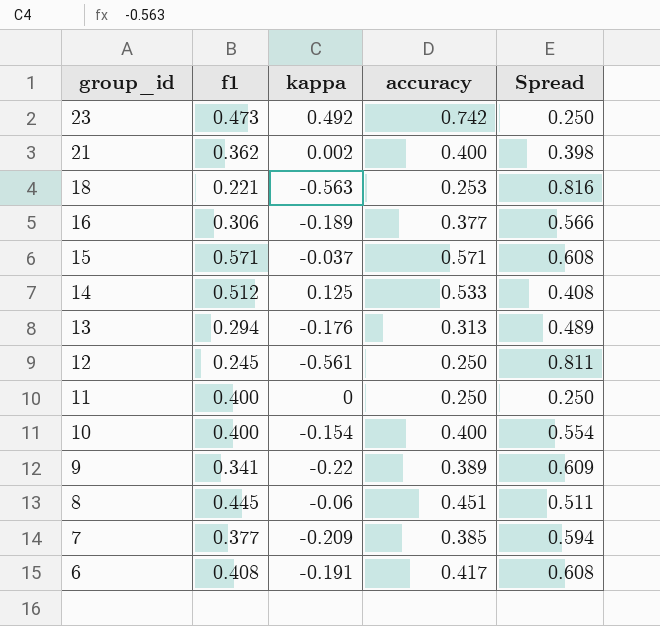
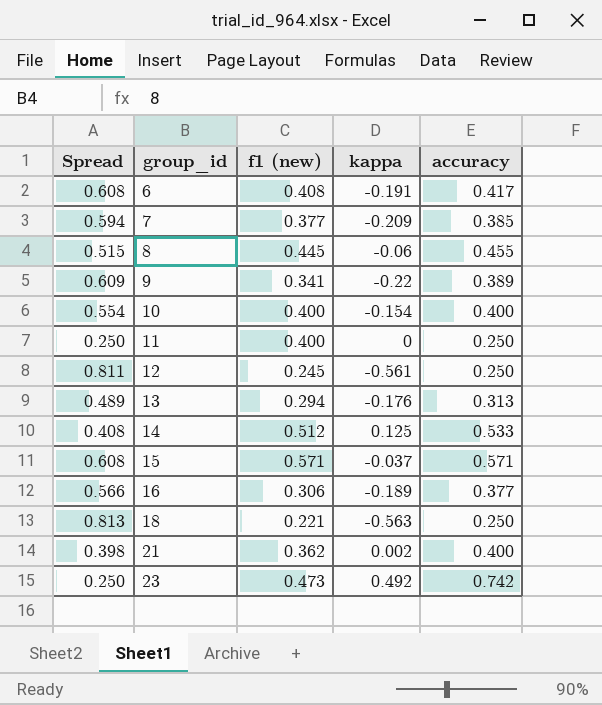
row order: group_id descending -> group_id ascending
column Spread | position: 5 -> 1
column name: f1 -> f1 (new)
8 | Spread: 0.511 -> 0.515
8 | accuracy: 0.451 -> 0.455
18 | Spread: 0.816 -> 0.813
18 | accuracy: 0.253 -> 0.250

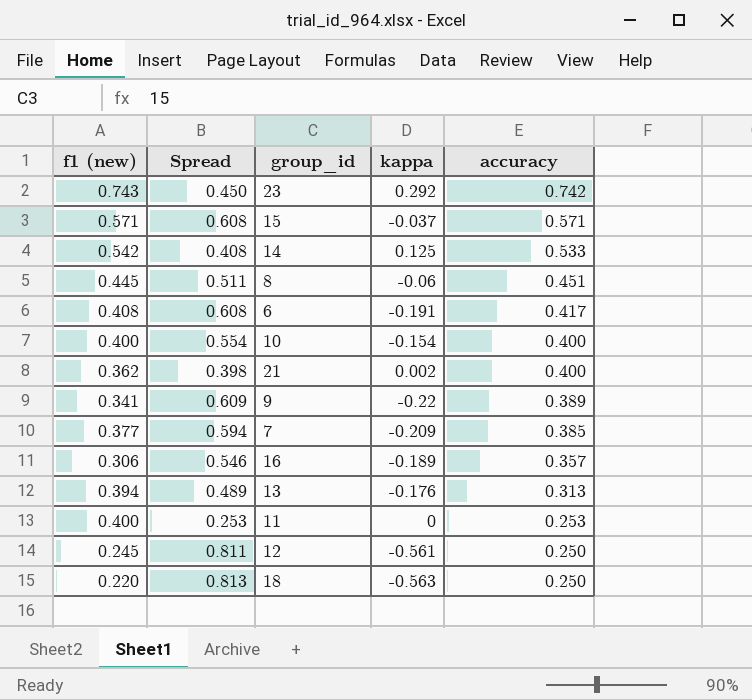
row order: group_id ascending -> accuracy descending
column f1 (new) | position: 3 -> 1
23 | f1 (new): 0.473 -> 0.743
23 | Spread: 0.250 -> 0.450
23 | kappa: 0.492 -> 0.292
14 | f1 (new): 0.512 -> 0.542
8 | Spread: 0.515 -> 0.511
8 | accuracy: 0.455 -> 0.451
16 | Spread: 0.566 -> 0.546
16 | accuracy: 0.377 -> 0.357
13 | f1 (new): 0.294 -> 0.394
11 | Spread: 0.250 -> 0.253
11 | accuracy: 0.250 -> 0.253
18 | f1 (new): 0.221 -> 0.220

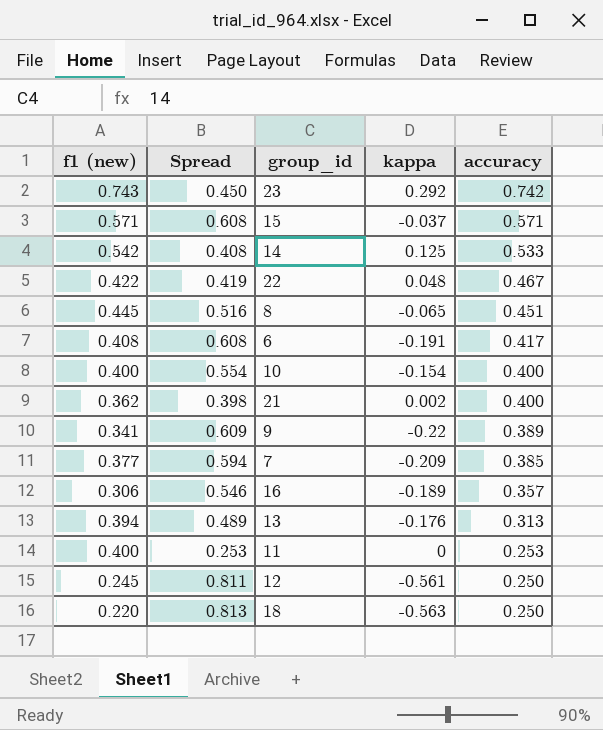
row 22: none -> 0.422 | 0.419 | 0.048 | 0.467
8 | Spread: 0.511 -> 0.516
8 | kappa: -0.06 -> -0.065

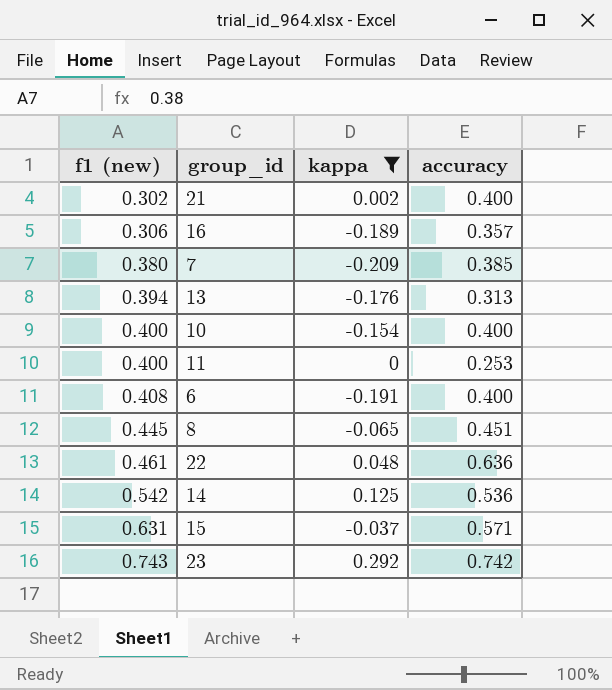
filter: none -> kappa >= -0.209
row order: accuracy descending -> f1 (new) ascending
column Spread | formula: [accuracy] - [kappa] -> none
21 | f1 (new): 0.362 -> 0.302
7 | f1 (new): 0.377 -> 0.380
6 | accuracy: 0.417 -> 0.400
22 | f1 (new): 0.422 -> 0.461
22 | accuracy: 0.467 -> 0.636
14 | accuracy: 0.533 -> 0.536
15 | f1 (new): 0.571 -> 0.631

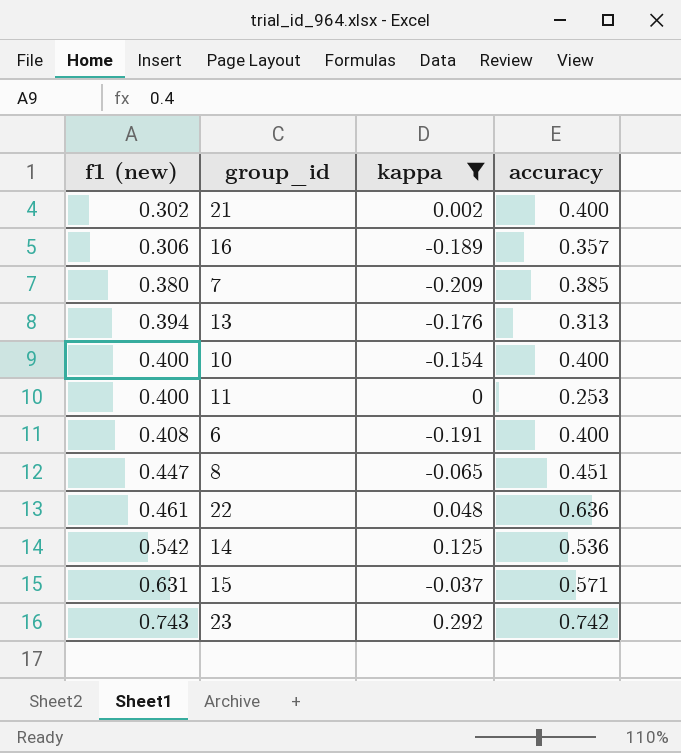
8 | f1 (new): 0.445 -> 0.447

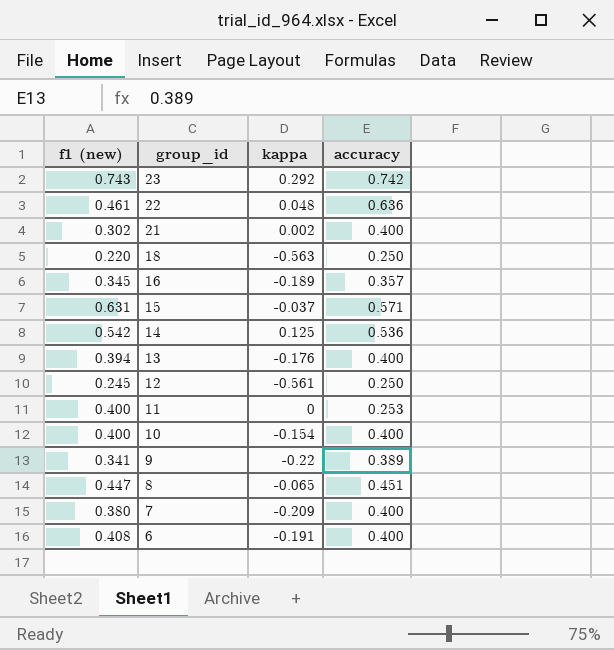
filter: kappa >= -0.209 -> none
row order: f1 (new) ascending -> group_id descending
16 | f1 (new): 0.306 -> 0.345
13 | accuracy: 0.313 -> 0.400
7 | accuracy: 0.385 -> 0.400

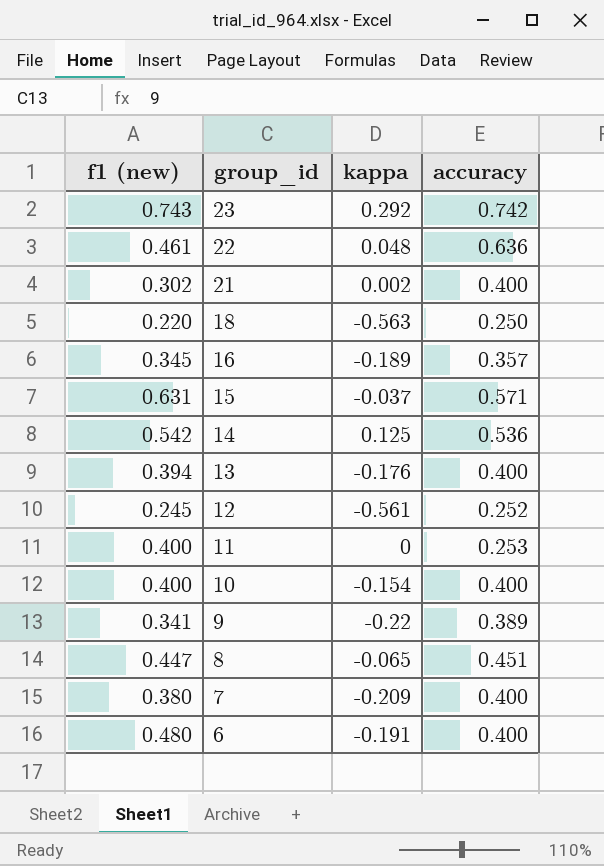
12 | accuracy: 0.250 -> 0.252
6 | f1 (new): 0.408 -> 0.480

